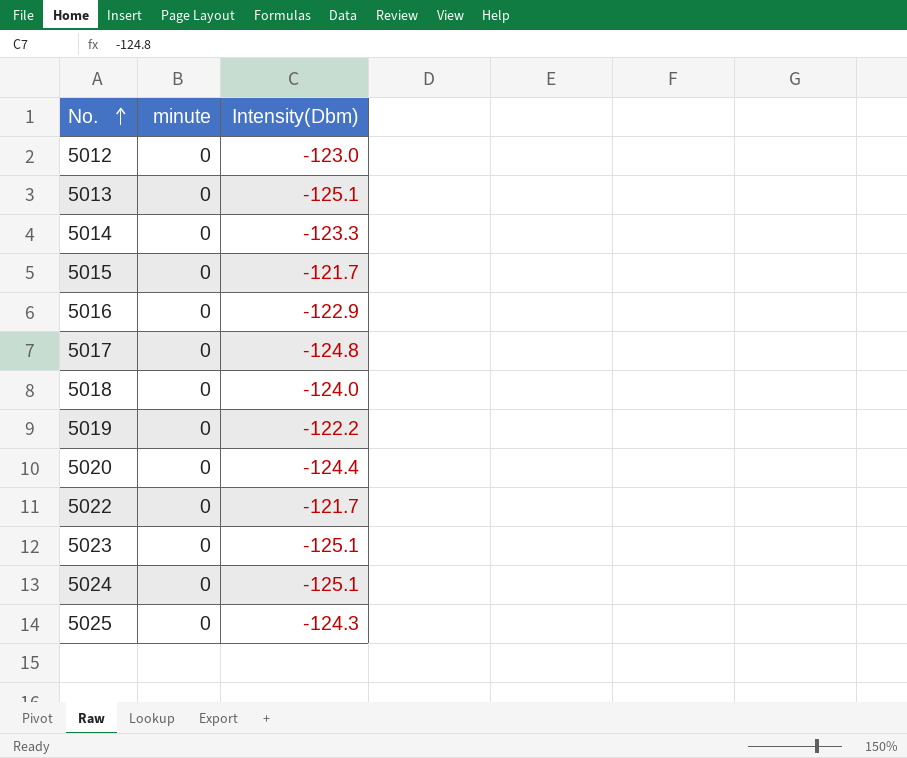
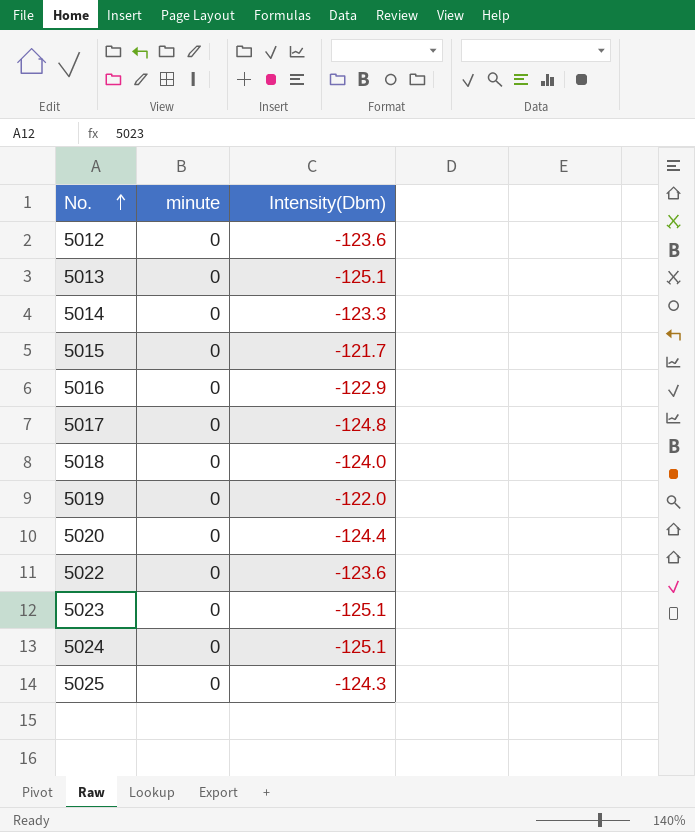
5012 | Intensity(Dbm): -123.0 -> -123.6
5019 | Intensity(Dbm): -122.2 -> -122.0
5022 | Intensity(Dbm): -121.7 -> -123.6

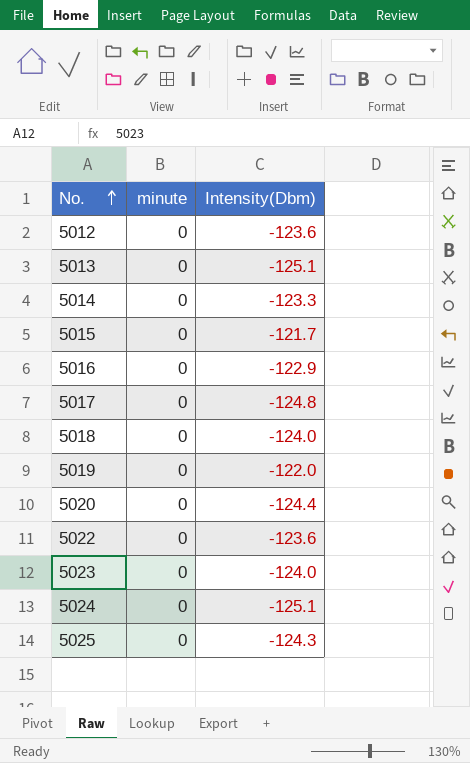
5023 | Intensity(Dbm): -125.1 -> -124.0

